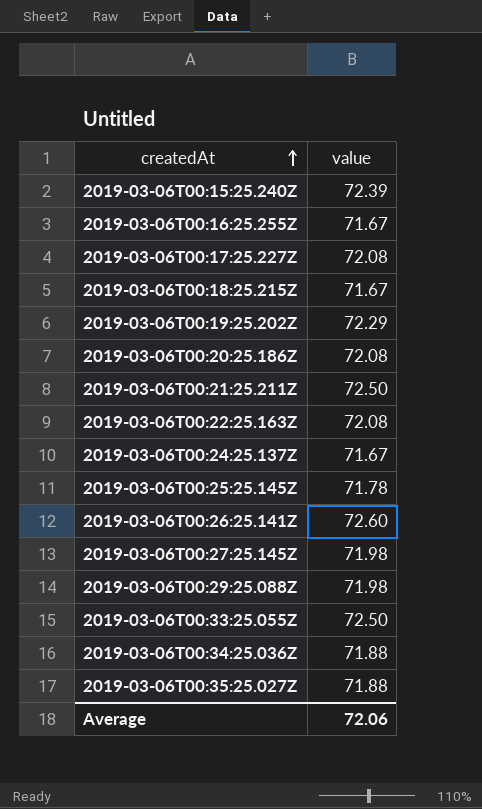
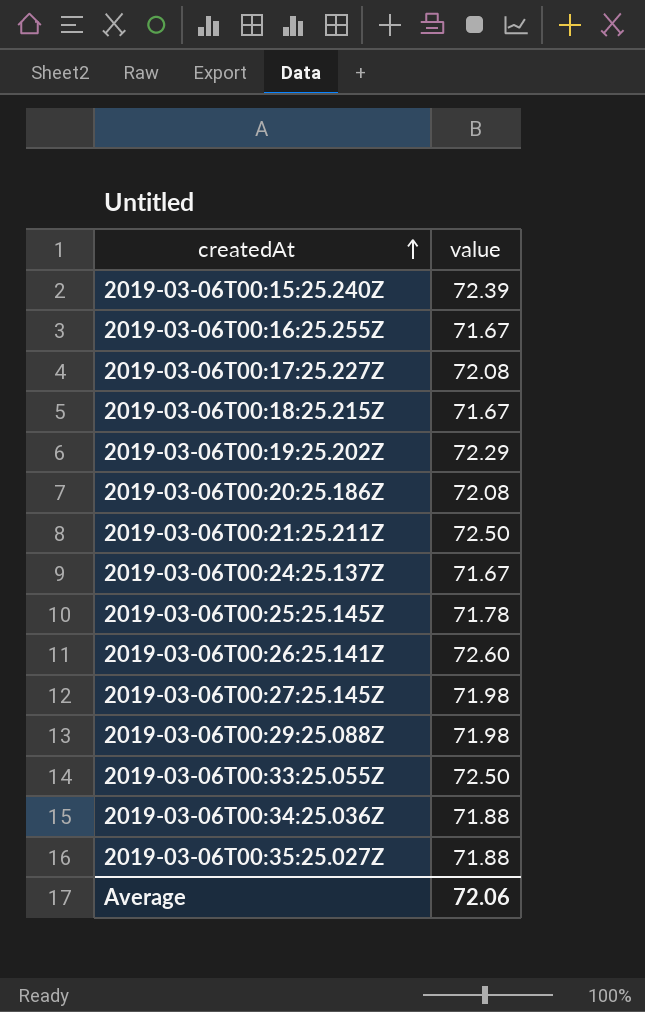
row 2019-03-06T00:22:25.163Z: 72.08 -> none

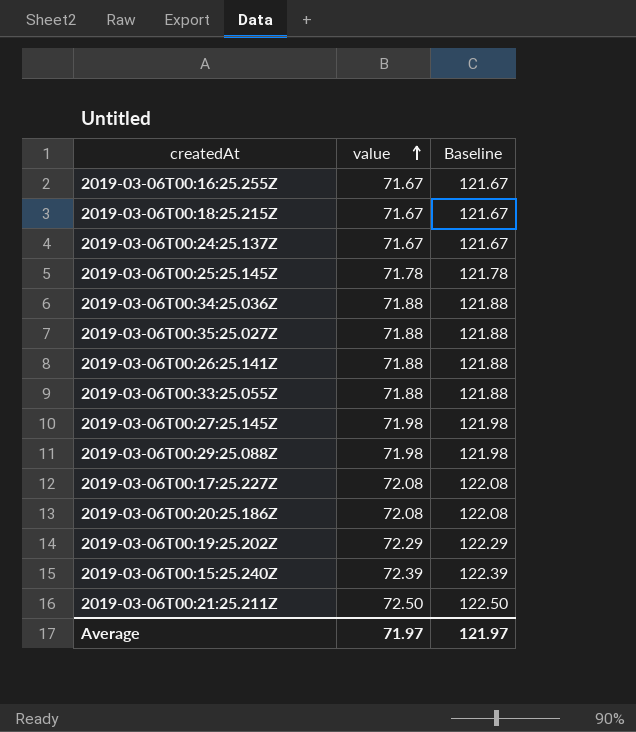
row order: createdAt ascending -> value ascending
column Baseline | formula: none -> [value] + 50
2019-03-06T00:26:25.141Z | value: 72.60 -> 71.88
2019-03-06T00:33:25.055Z | value: 72.50 -> 71.88
Average | value: 72.06 -> 71.97

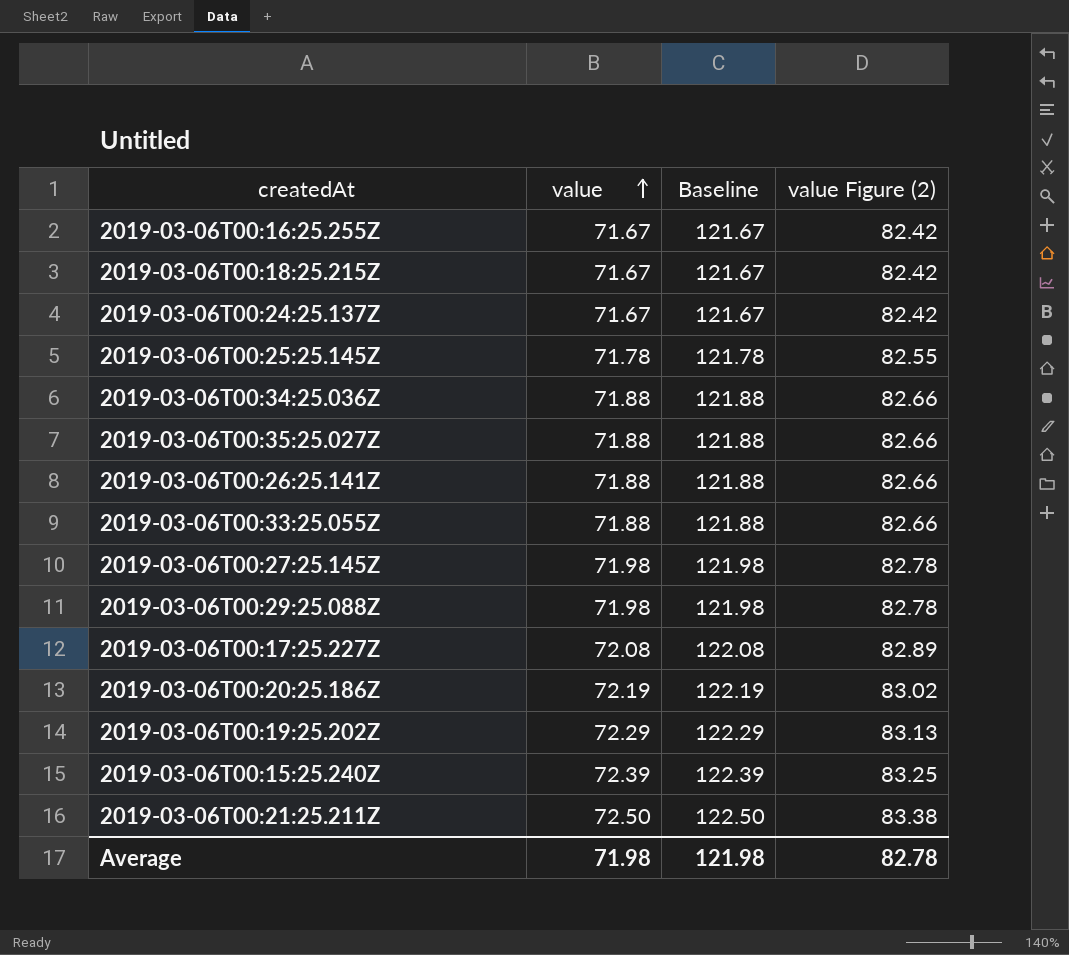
column value Figure (2) | formula: none -> [value] * 1.15
2019-03-06T00:20:25.186Z | value: 72.08 -> 72.19
2019-03-06T00:20:25.186Z | Baseline: 122.08 -> 122.19
Average | value: 71.97 -> 71.98
Average | Baseline: 121.97 -> 121.98

